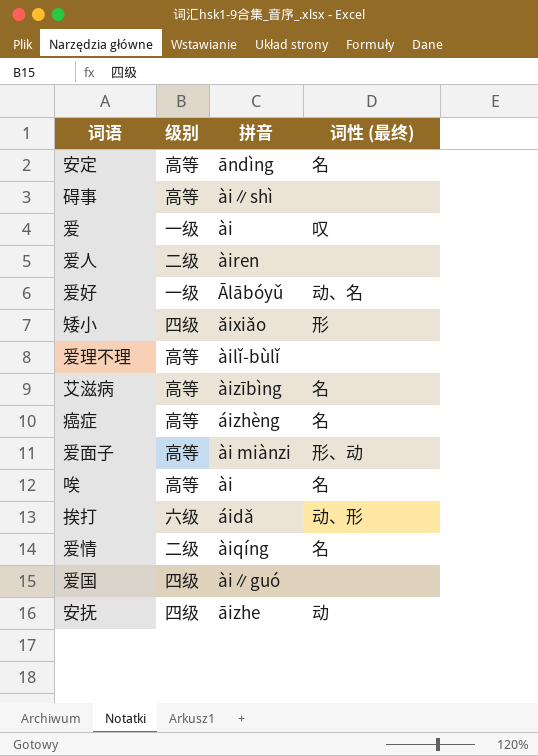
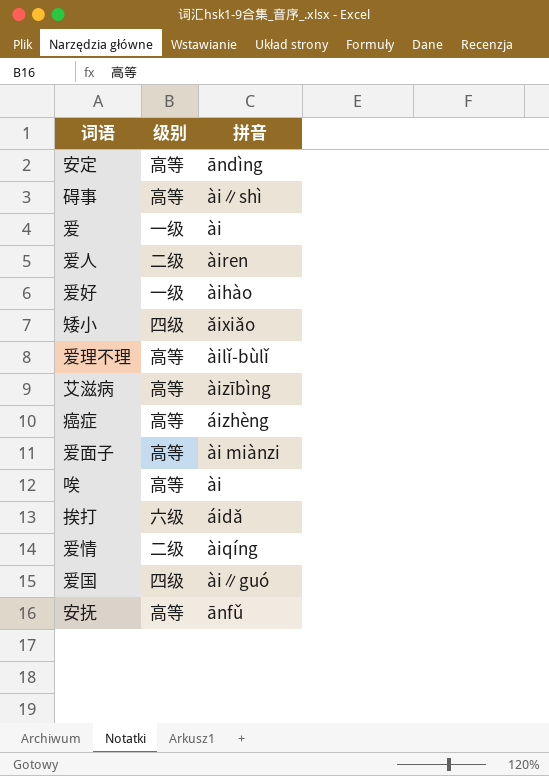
column 词性 (最终) | position: 4 -> none
爱好 | 拼音: Ālābóyǔ -> àihào
安抚 | 级别: 四级 -> 高等
安抚 | 拼音: āizhe -> ānfǔ

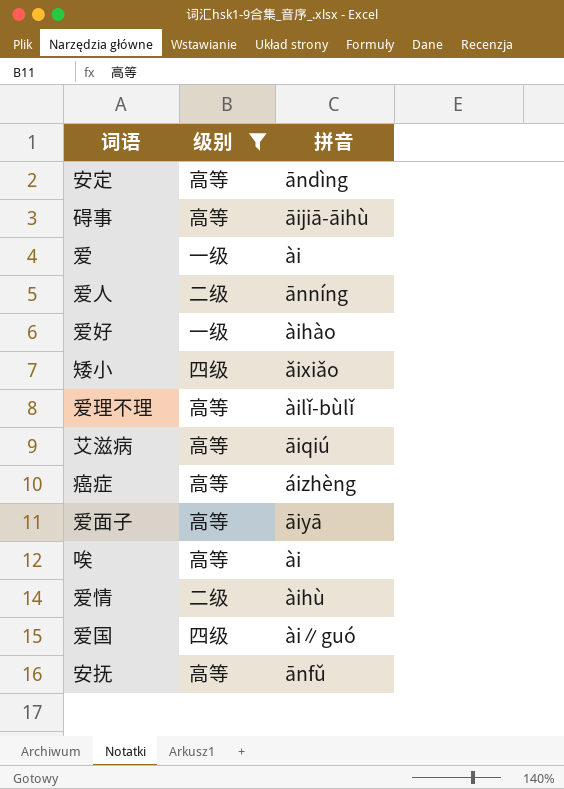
filter: none -> 级别 != 六级
碍事 | 拼音: ài∥shì -> āijiā-āihù
爱人 | 拼音: àiren -> ānníng
艾滋病 | 拼音: àizībìng -> āiqiú
爱面子 | 拼音: ài miànzi -> āiyā
爱情 | 拼音: àiqíng -> àihù

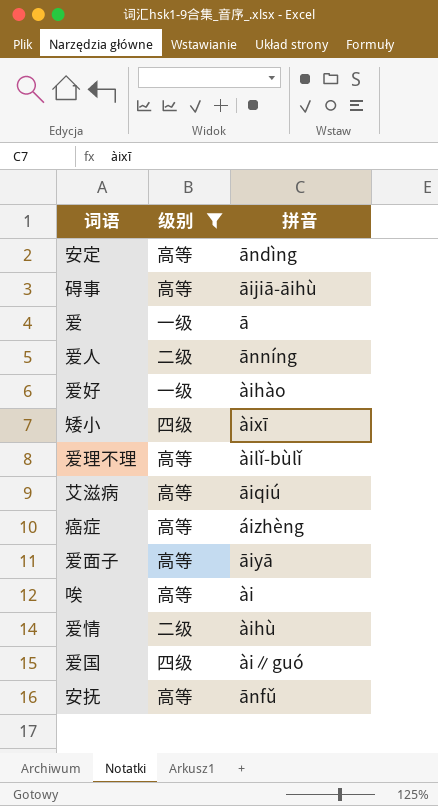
爱 | 拼音: ài -> ā
矮小 | 拼音: ǎixiǎo -> àixī

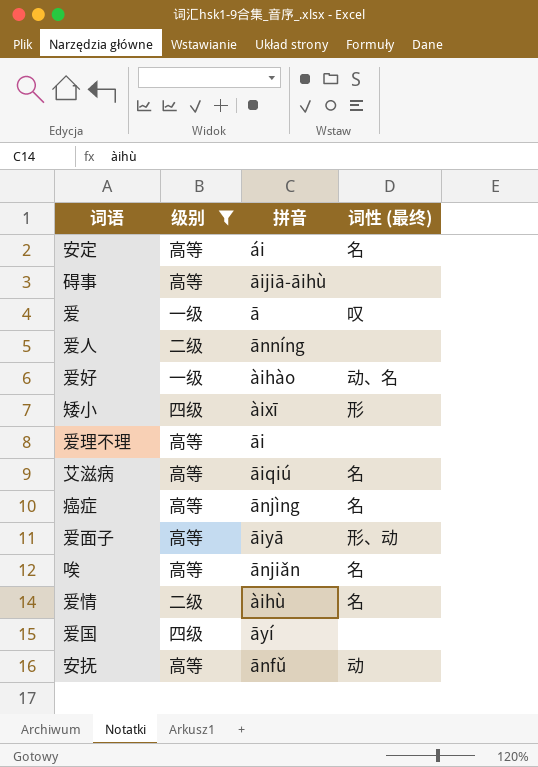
column 词性 (最终) | position: none -> 4
安定 | 拼音: āndìng -> ái
爱理不理 | 拼音: àilǐ-bùlǐ -> āi
癌症 | 拼音: áizhèng -> ānjìng
唉 | 拼音: ài -> ānjiǎn
爱国 | 拼音: ài∥guó -> āyí

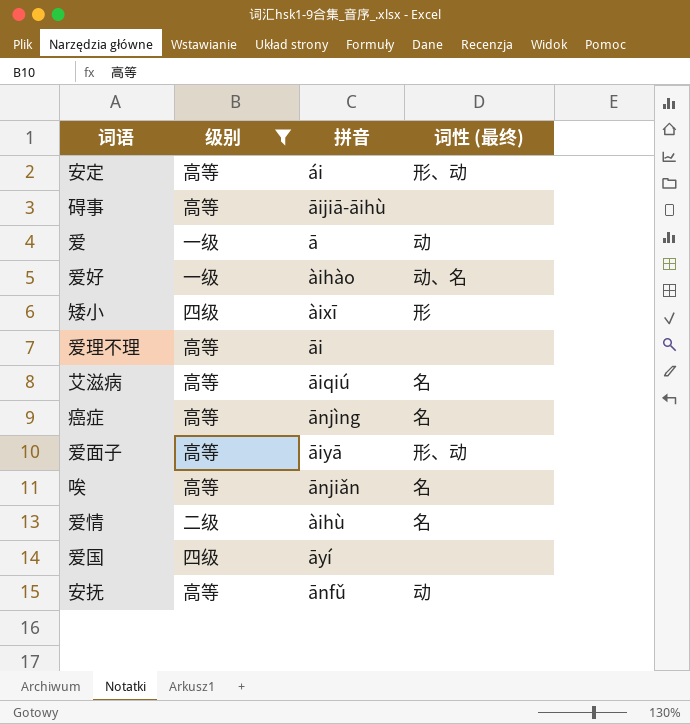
row 爱人: 二级 | ānníng | none -> none
安定 | 词性 (最终): 名 -> 形、动
爱 | 词性 (最终): 叹 -> 动

